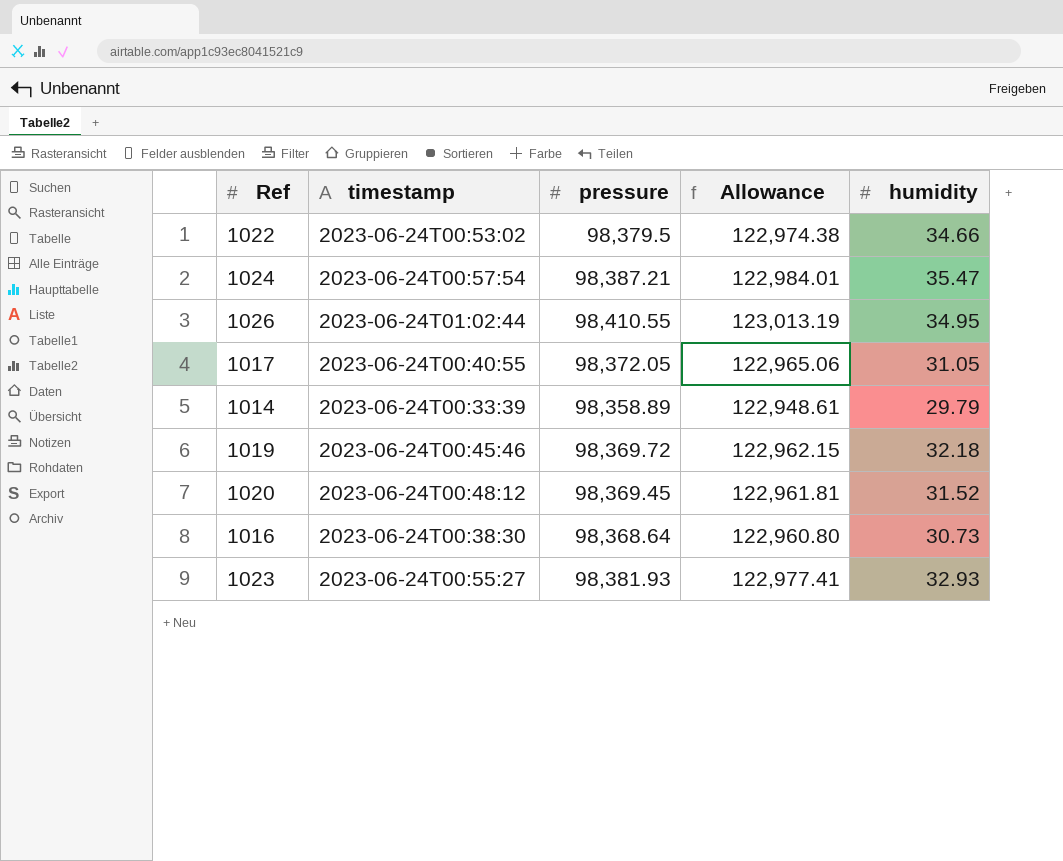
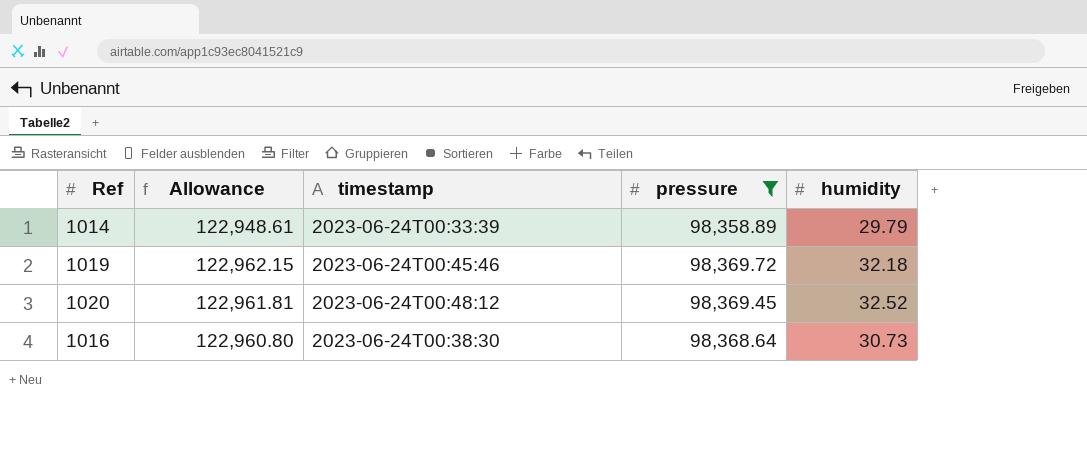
filter: none -> pressure <= 98,369.72
column Allowance | position: 4 -> 2
1020 | humidity: 31.52 -> 32.52

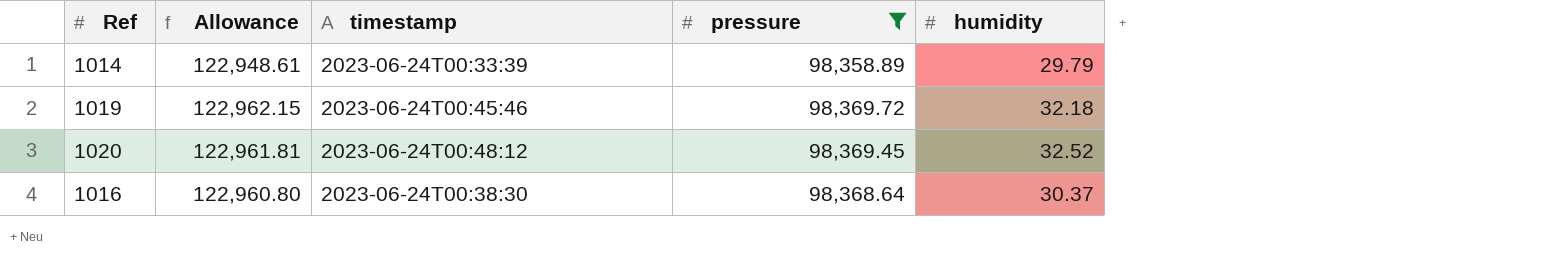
1016 | humidity: 30.73 -> 30.37

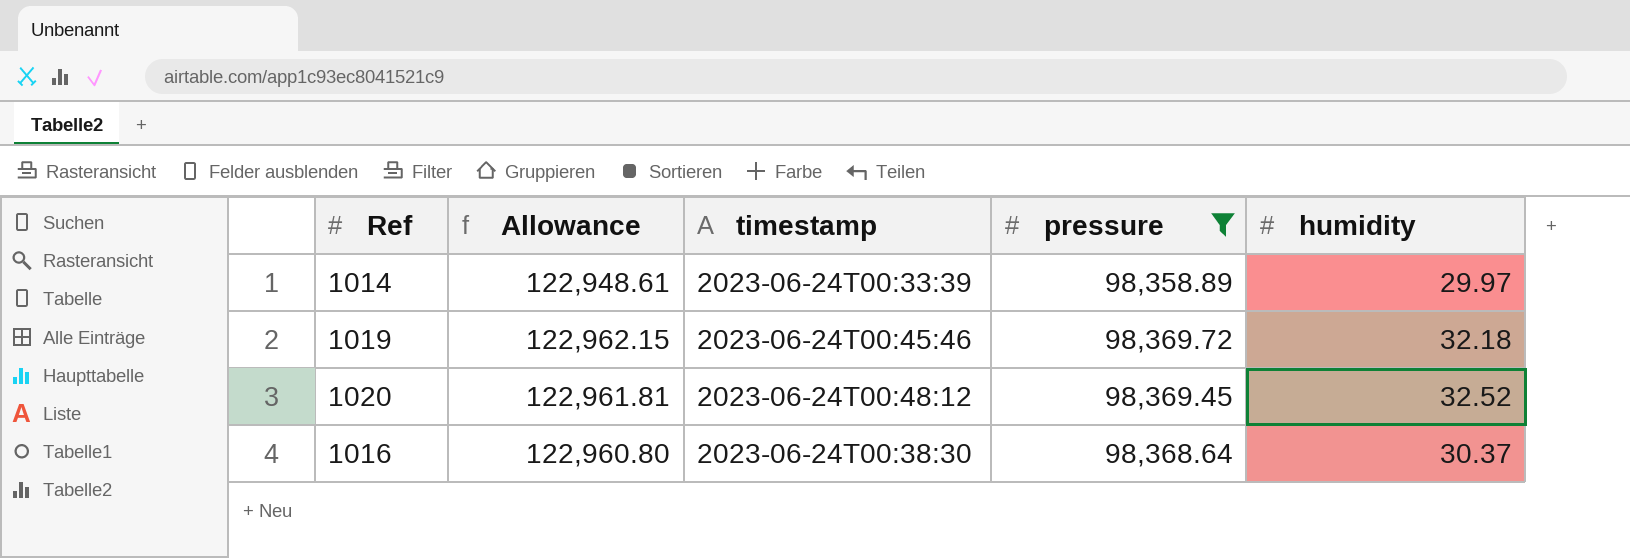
1014 | humidity: 29.79 -> 29.97

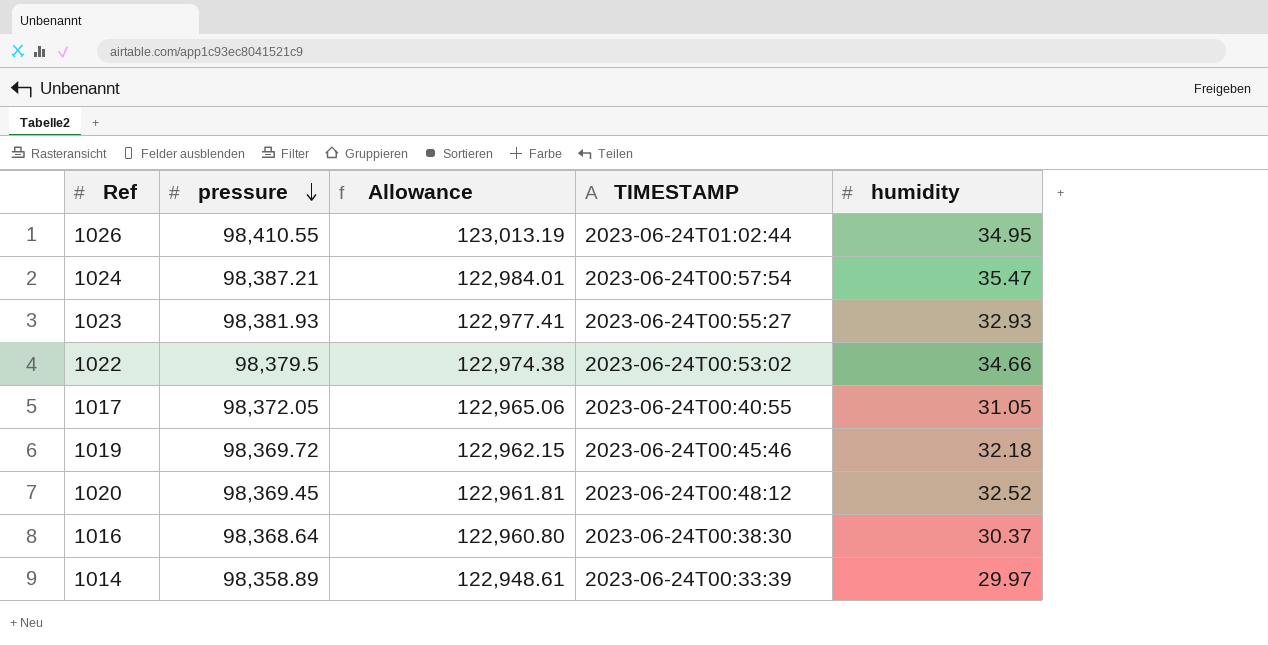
filter: pressure <= 98,369.72 -> none
row order: none -> pressure descending
column pressure | position: 4 -> 2
column name: timestamp -> TIMESTAMP

